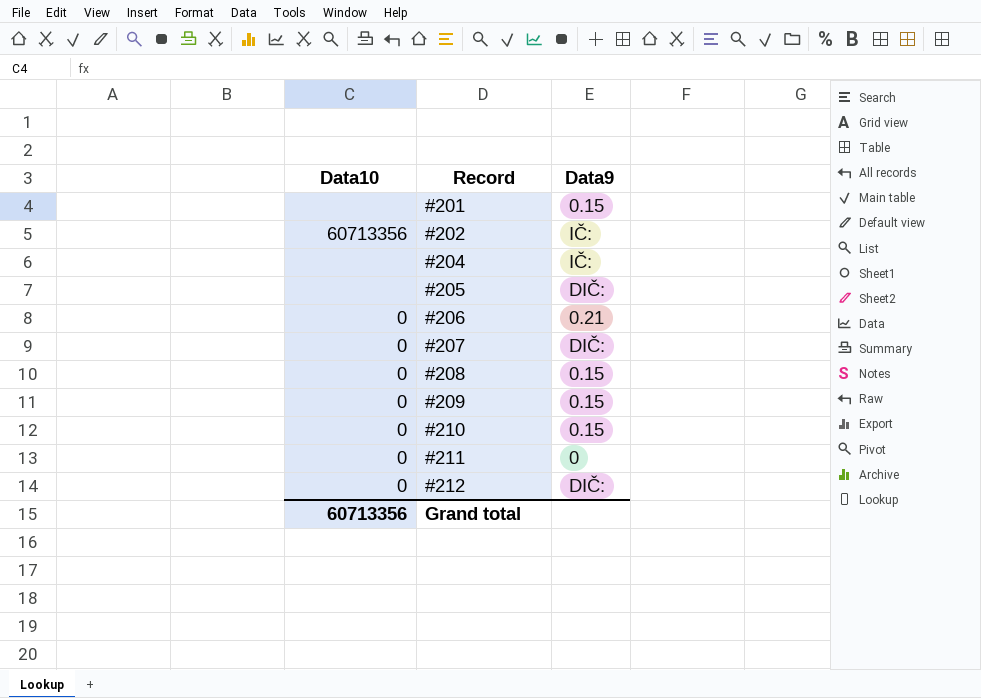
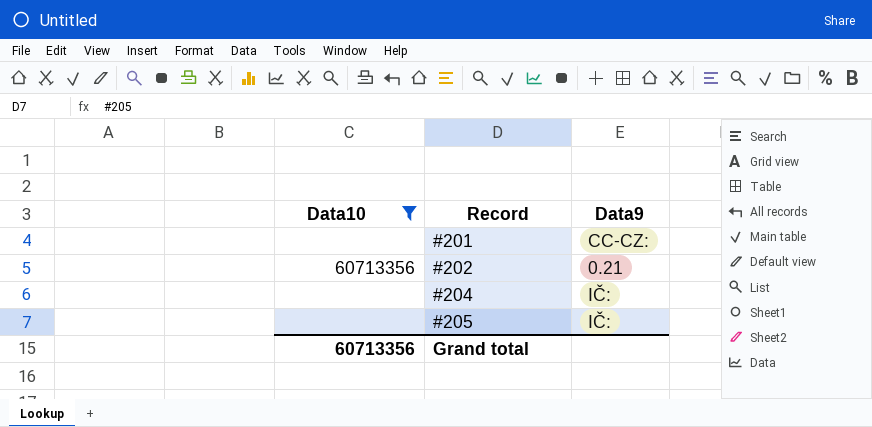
filter: none -> Data10 != 0
#201 | Data9: 0.15 -> CC-CZ:
#202 | Data9: IČ: -> 0.21
#205 | Data9: DIČ: -> IČ:

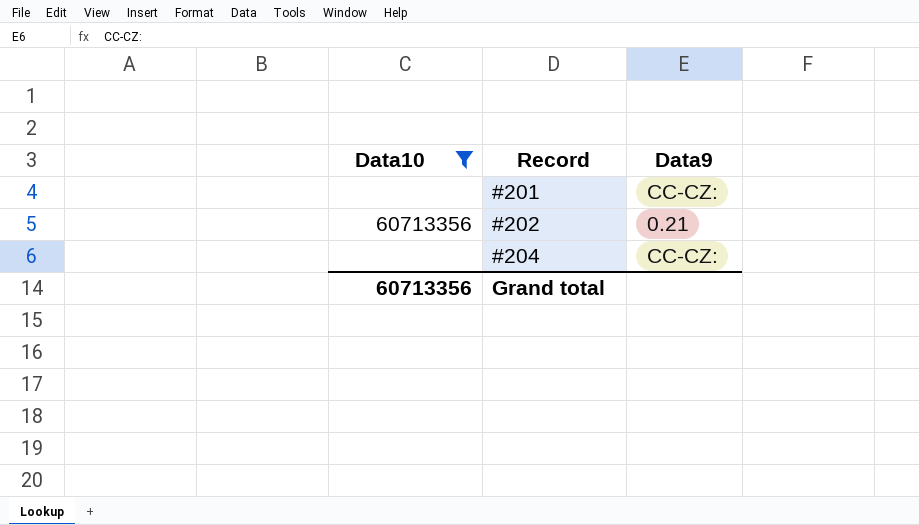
row #205: none | IČ: -> none
#204 | Data9: IČ: -> CC-CZ:

